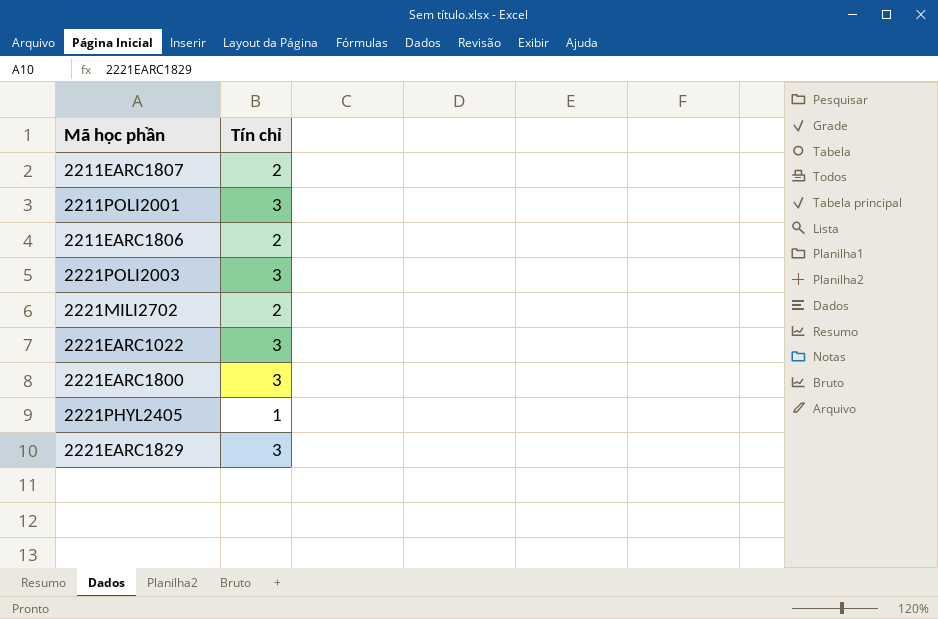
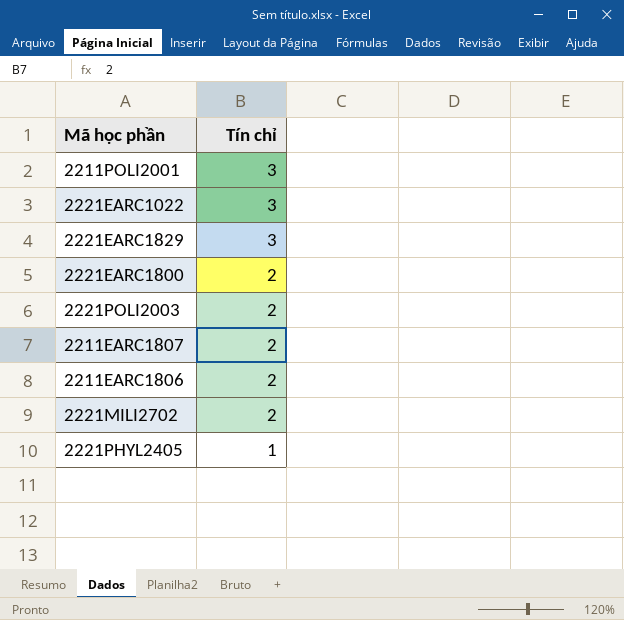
row order: none -> Tín chỉ descending
2221EARC1800 | Tín chỉ: 3 -> 2
2221POLI2003 | Tín chỉ: 3 -> 2

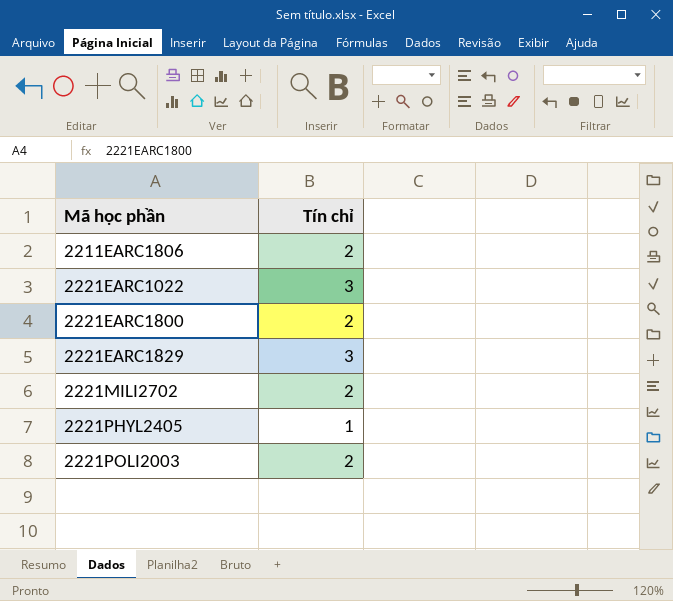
row order: Tín chỉ descending -> Mã học phần ascending
row 2211POLI2001: 3 -> none
row 2211EARC1807: 2 -> none

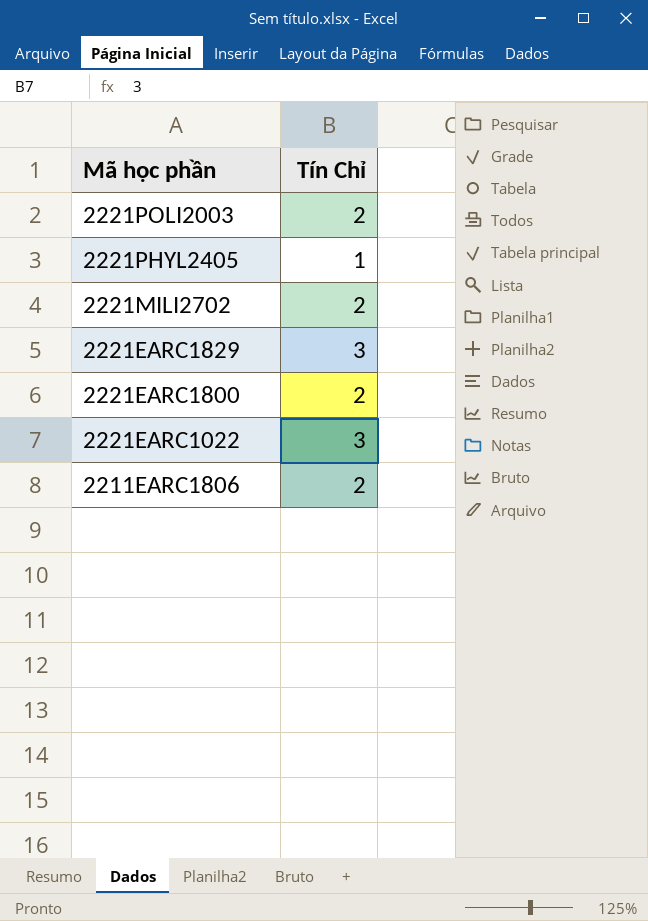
row order: Mã học phần ascending -> Mã học phần descending
column name: Tín chỉ -> Tín Chỉ

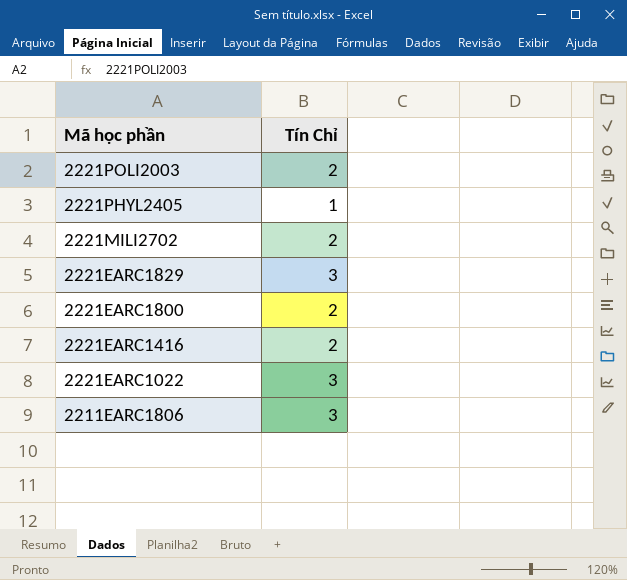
row 2221EARC1416: none -> 2
2211EARC1806 | Tín Chỉ: 2 -> 3

